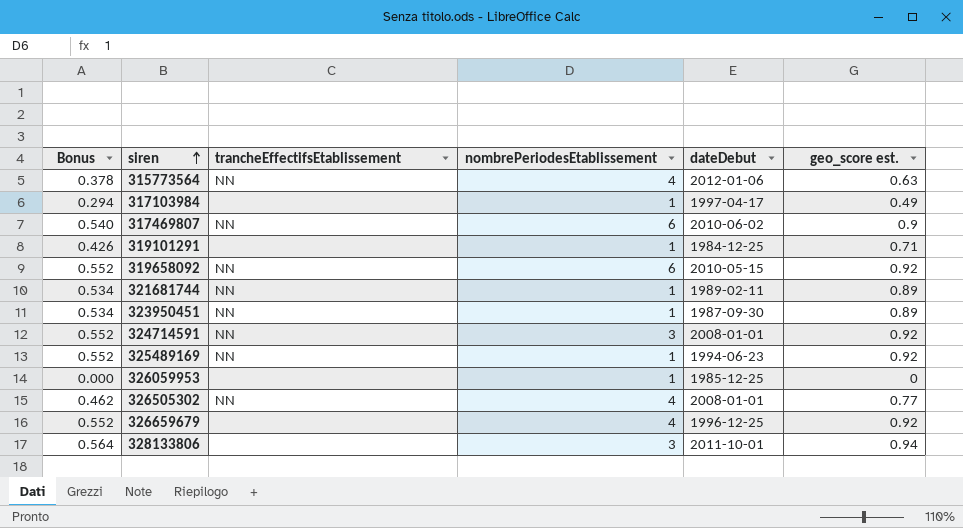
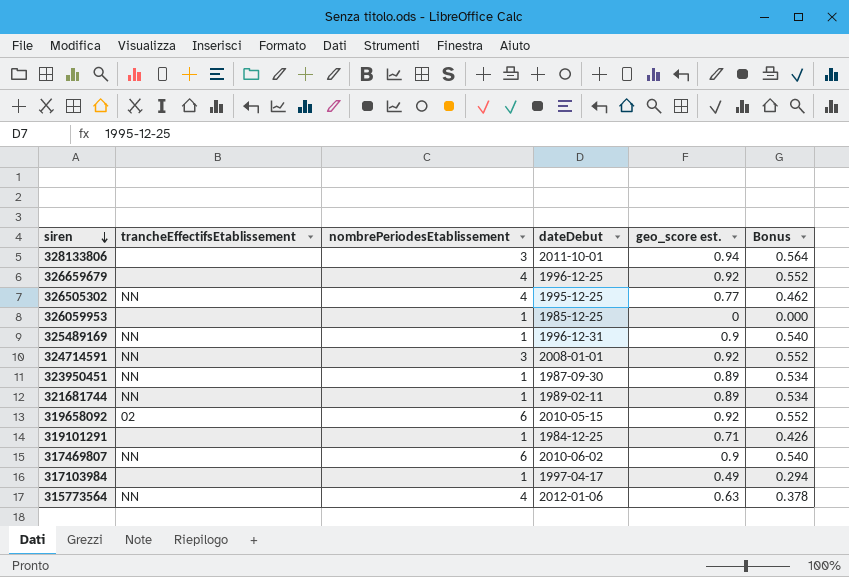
row order: siren ascending -> siren descending
column Bonus | position: 1 -> 6
326505302 | dateDebut: 2008-01-01 -> 1995-12-25
325489169 | dateDebut: 1994-06-23 -> 1996-12-31
325489169 | geo_score est.: 0.92 -> 0.9
325489169 | Bonus: 0.552 -> 0.540
319658092 | trancheEffectifsEtablissement: NN -> 02

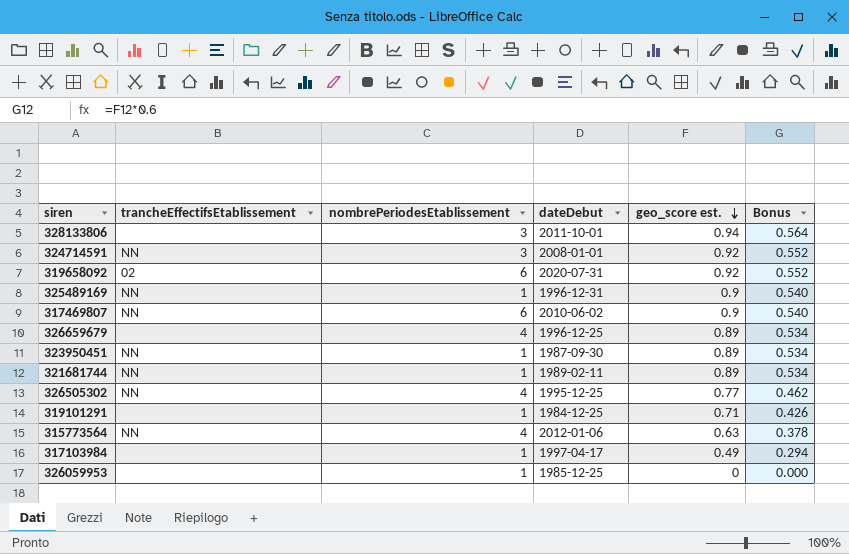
row order: siren descending -> geo_score est. descending
319658092 | dateDebut: 2010-05-15 -> 2020-07-31
326659679 | geo_score est.: 0.92 -> 0.89
326659679 | Bonus: 0.552 -> 0.534

